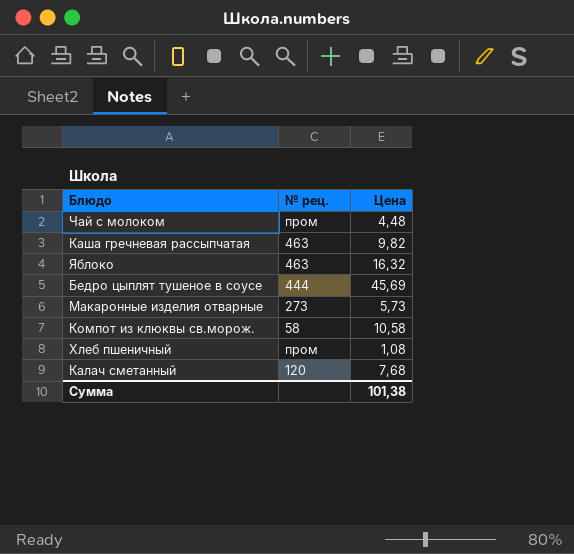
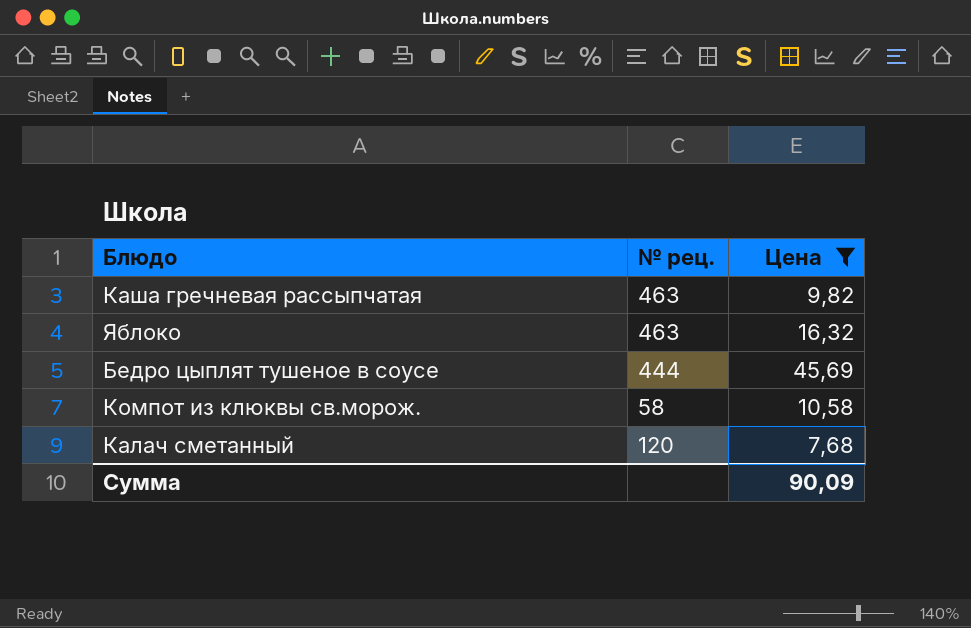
filter: none -> Цена >= 7,68
Сумма | Цена: 101,38 -> 90,09

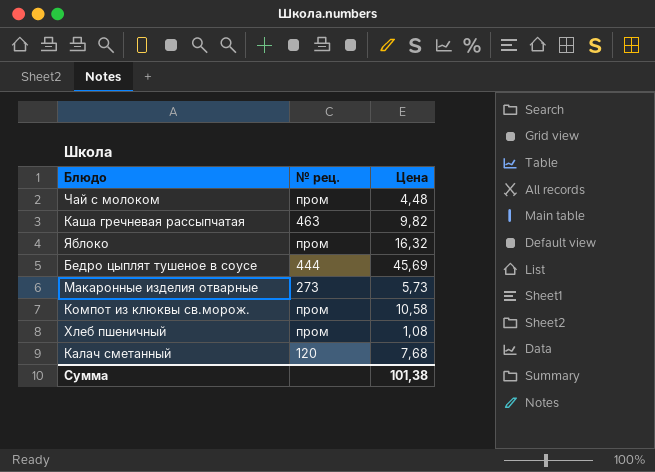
filter: Цена >= 7,68 -> none
Яблоко | № рец.: 463 -> пром
Компот из клюквы св.морож. | № рец.: 58 -> пром
Сумма | Цена: 90,09 -> 101,38

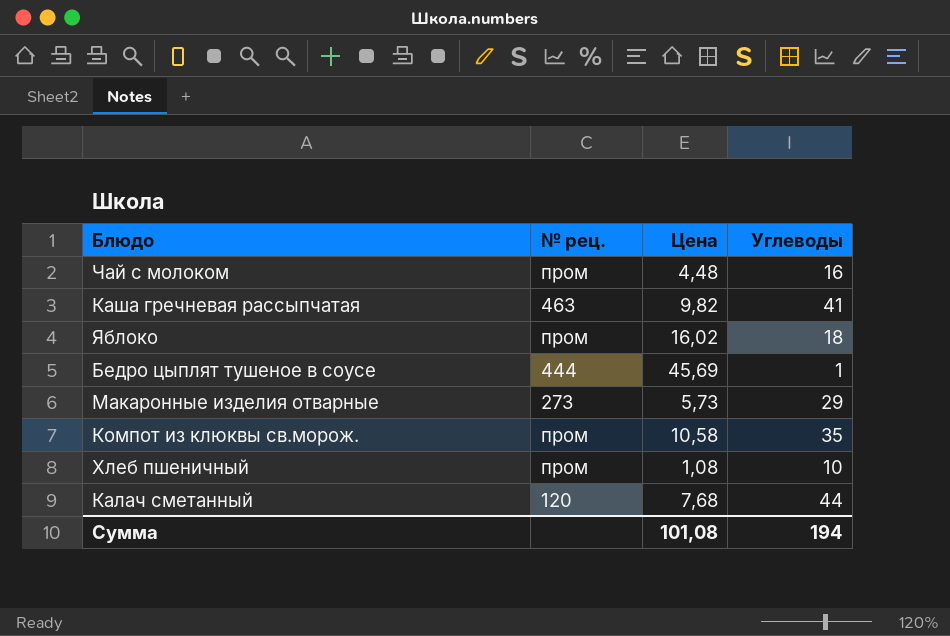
column Углеводы | position: none -> 4
Яблоко | Цена: 16,32 -> 16,02
Сумма | Цена: 101,38 -> 101,08

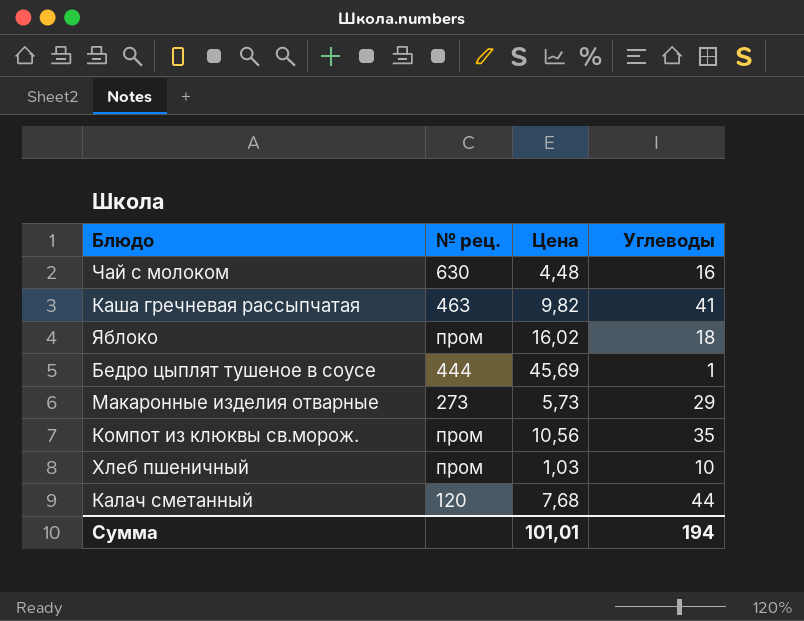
Чай с молоком | № рец.: пром -> 630
Компот из клюквы св.морож. | Цена: 10,58 -> 10,56
Хлеб пшеничный | Цена: 1,08 -> 1,03
Сумма | Цена: 101,08 -> 101,01

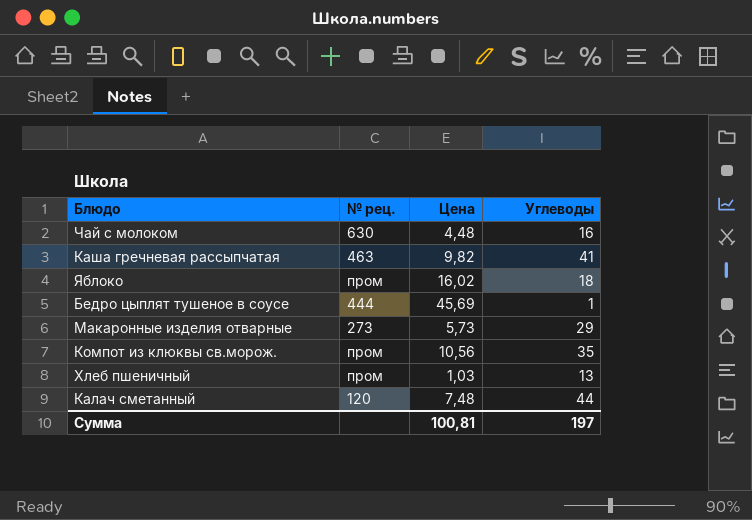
Хлеб пшеничный | Углеводы: 10 -> 13
Калач сметанный | Цена: 7,68 -> 7,48
Сумма | Цена: 101,01 -> 100,81
Сумма | Углеводы: 194 -> 197

